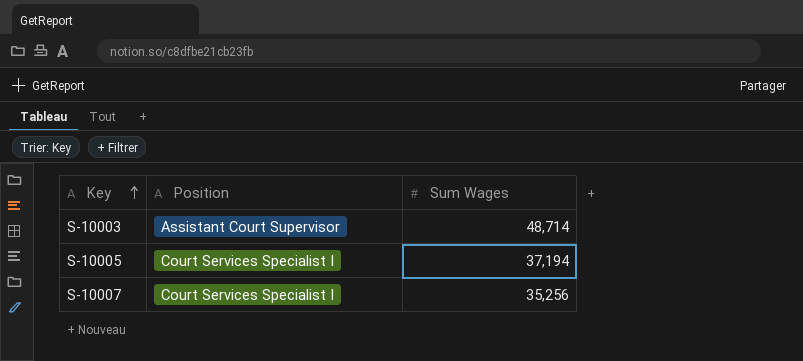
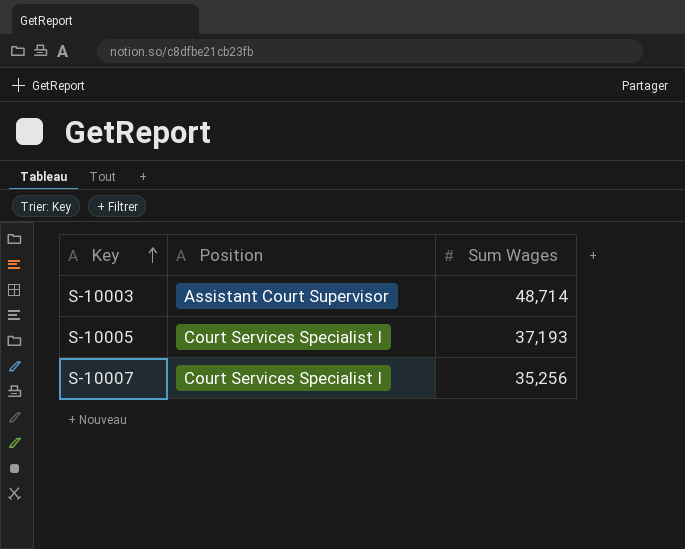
S-10005 | Sum Wages: 37,194 -> 37,193

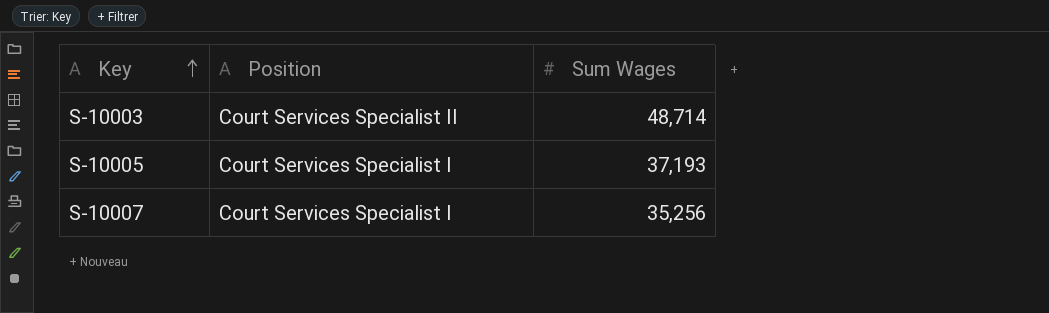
S-10003 | Position: Assistant Court Supervisor -> Court Services Specialist II

